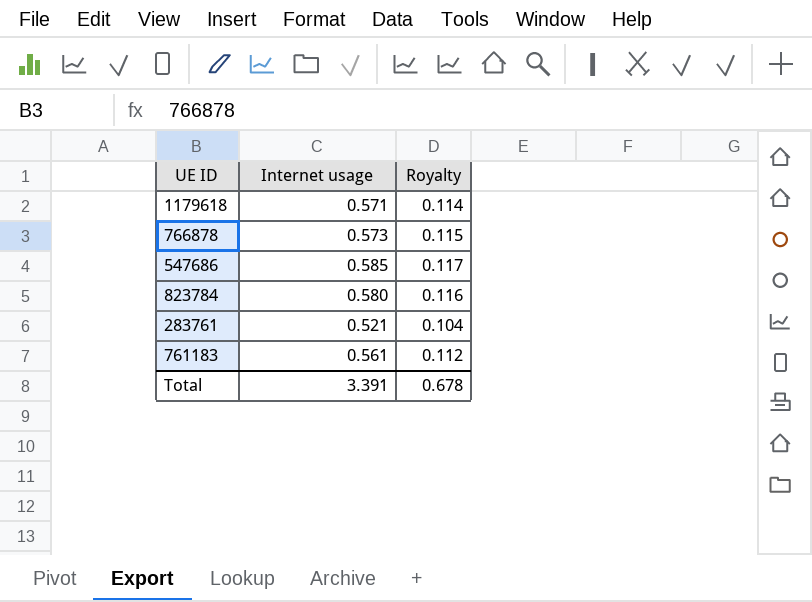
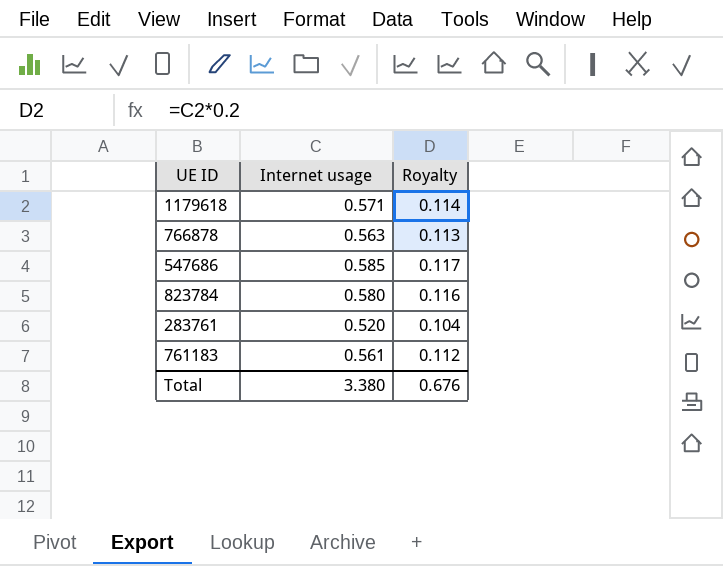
766878 | Internet usage: 0.573 -> 0.563
766878 | Royalty: 0.115 -> 0.113
283761 | Internet usage: 0.521 -> 0.520
Total | Internet usage: 3.391 -> 3.380
Total | Royalty: 0.678 -> 0.676

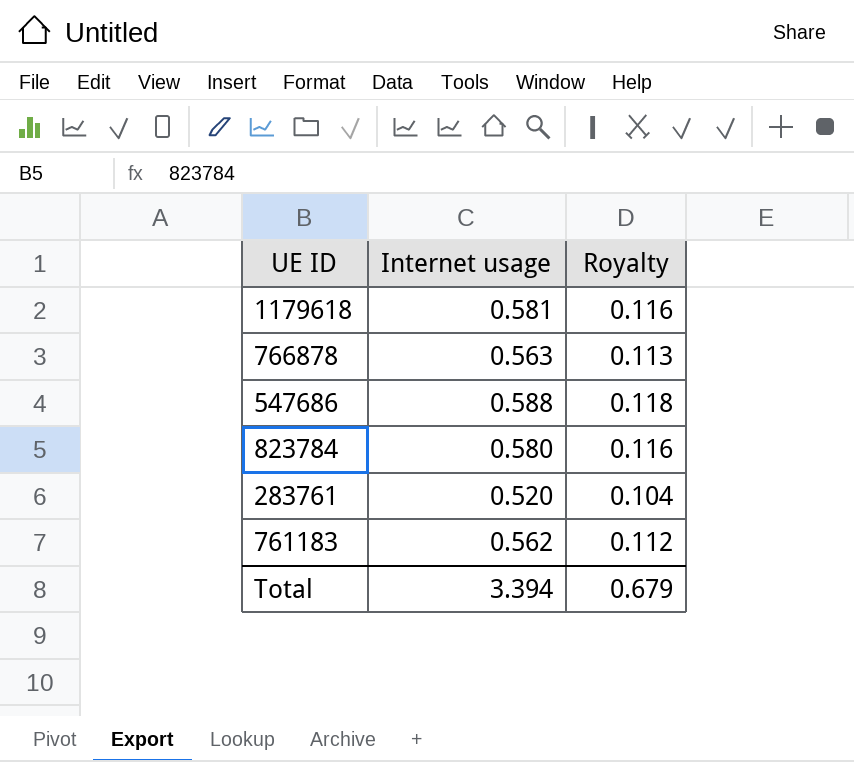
1179618 | Internet usage: 0.571 -> 0.581
1179618 | Royalty: 0.114 -> 0.116
547686 | Internet usage: 0.585 -> 0.588
547686 | Royalty: 0.117 -> 0.118
761183 | Internet usage: 0.561 -> 0.562
Total | Internet usage: 3.380 -> 3.394
Total | Royalty: 0.676 -> 0.679

